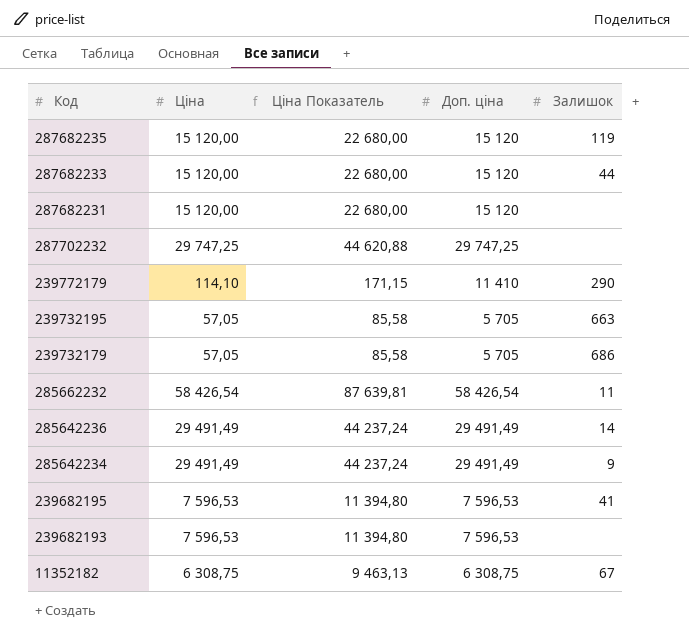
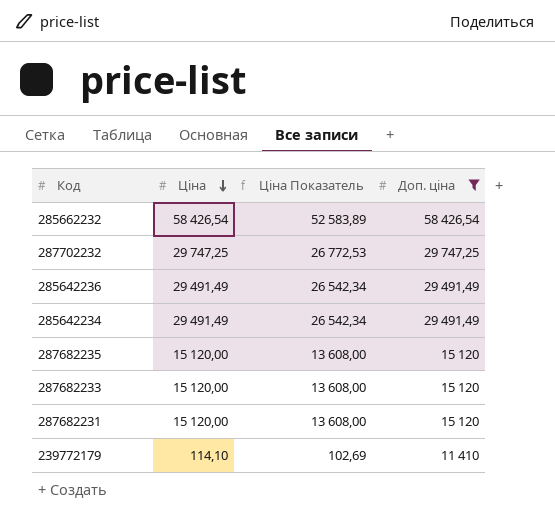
filter: none -> Доп. ціна >= 11 410
row order: none -> Ціна descending
column Залишок | position: 5 -> none
column Ціна Показатель | formula: [Ціна] * 1,5 -> [Ціна] * 0,9

